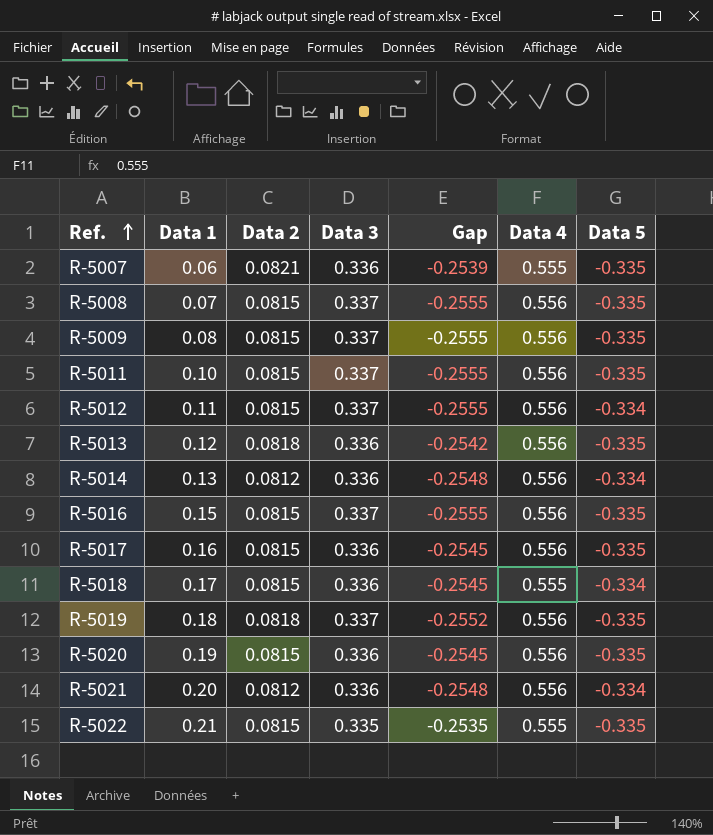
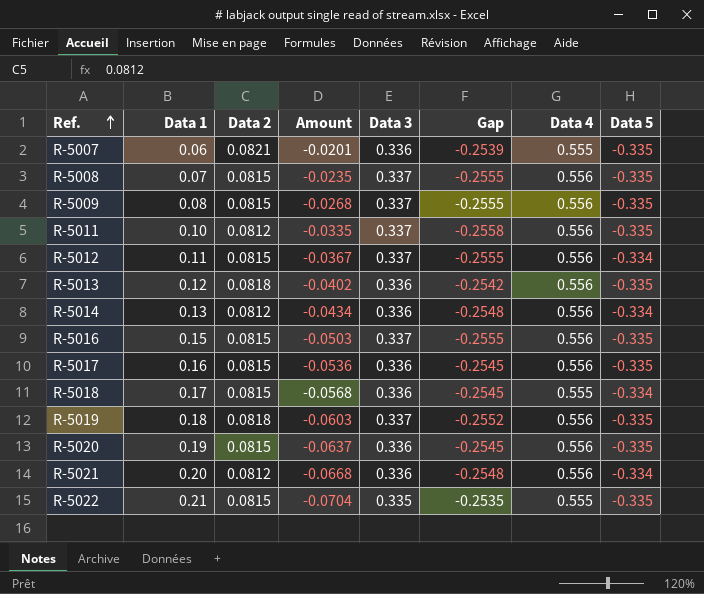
column Amount | formula: none -> [Data 1] * [Data 5]
R-5011 | Data 2: 0.0815 -> 0.0812
R-5011 | Gap: -0.2555 -> -0.2558

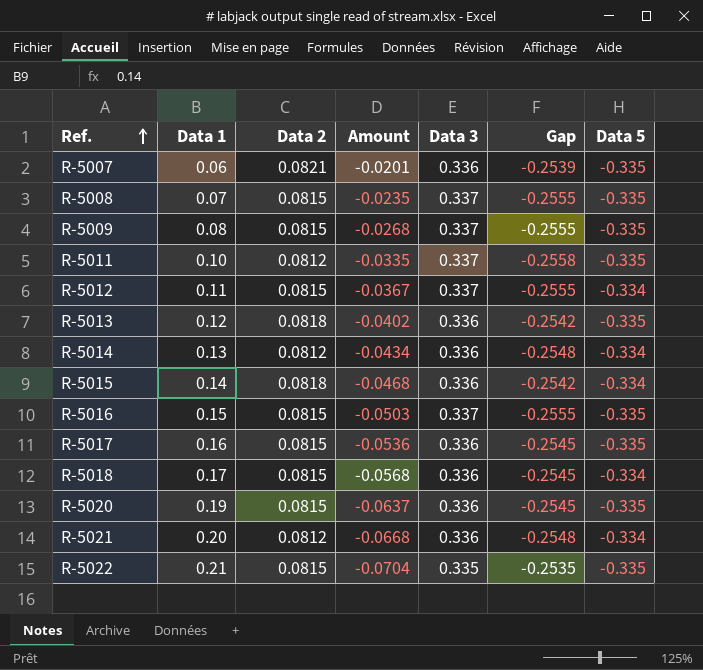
column Data 4 | position: 7 -> none
row R-5019: 0.18 | 0.0818 | -0.0603 | 0.337 | -0.2552 | 0.556 | -0.335 -> none
row R-5015: none -> 0.14 | 0.0818 | -0.0468 | 0.336 | -0.2542 | -0.334

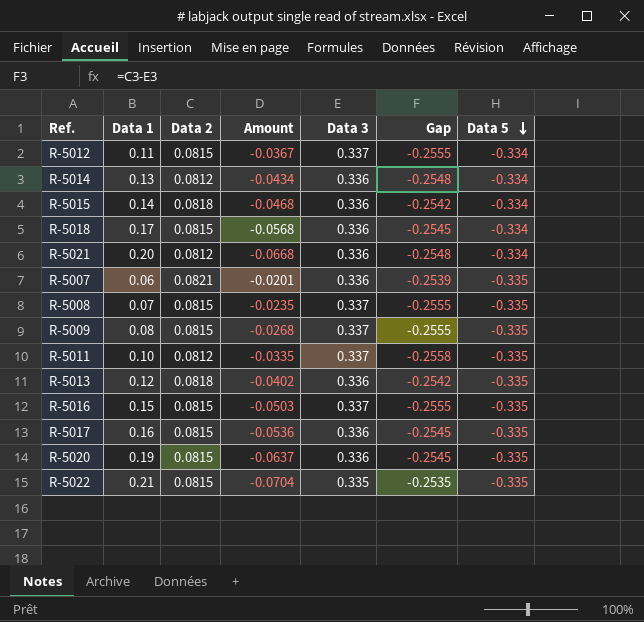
row order: Ref. ascending -> Data 5 descending

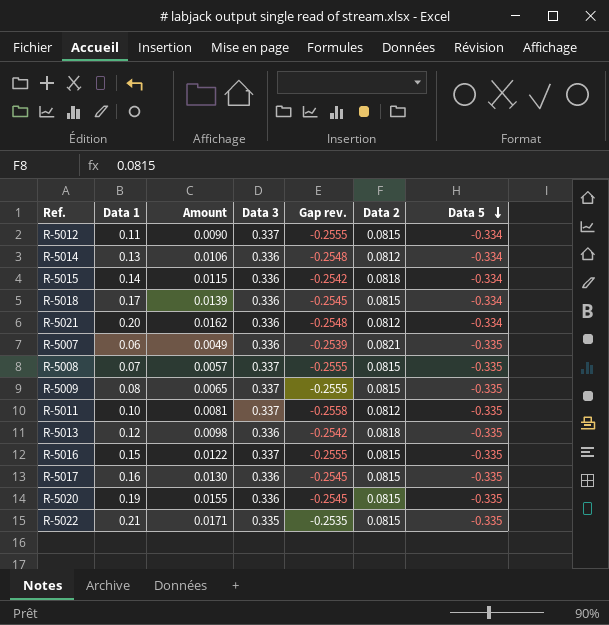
column Amount | formula: [Data 1] * [Data 5] -> [Data 1] * [Data 2]
column name: Gap -> Gap rev.
column Data 2 | position: 3 -> 6

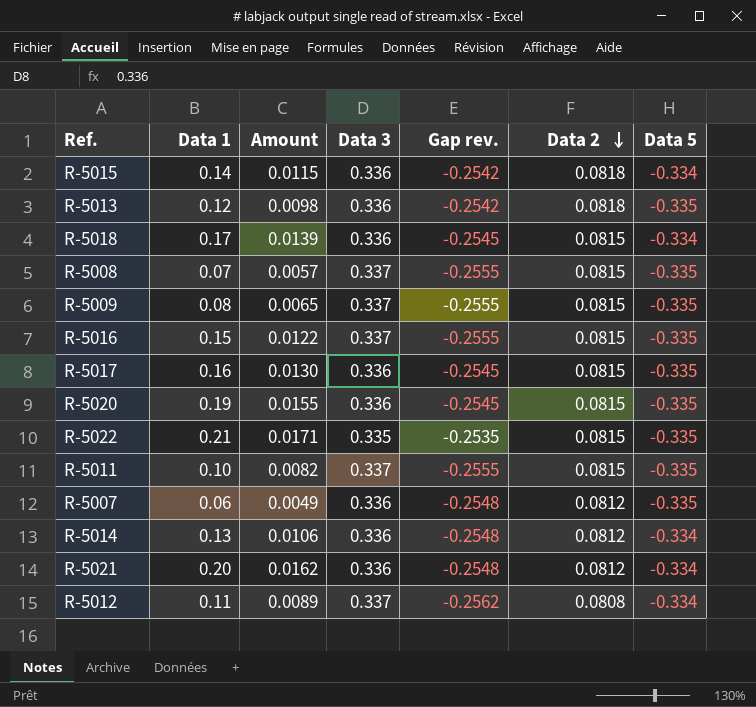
row order: Data 5 descending -> Data 2 descending
R-5011 | Amount: 0.0081 -> 0.0082
R-5011 | Gap rev.: -0.2558 -> -0.2555
R-5011 | Data 2: 0.0812 -> 0.0815
R-5007 | Gap rev.: -0.2539 -> -0.2548
R-5007 | Data 2: 0.0821 -> 0.0812
R-5012 | Amount: 0.0090 -> 0.0089
R-5012 | Gap rev.: -0.2555 -> -0.2562
R-5012 | Data 2: 0.0815 -> 0.0808

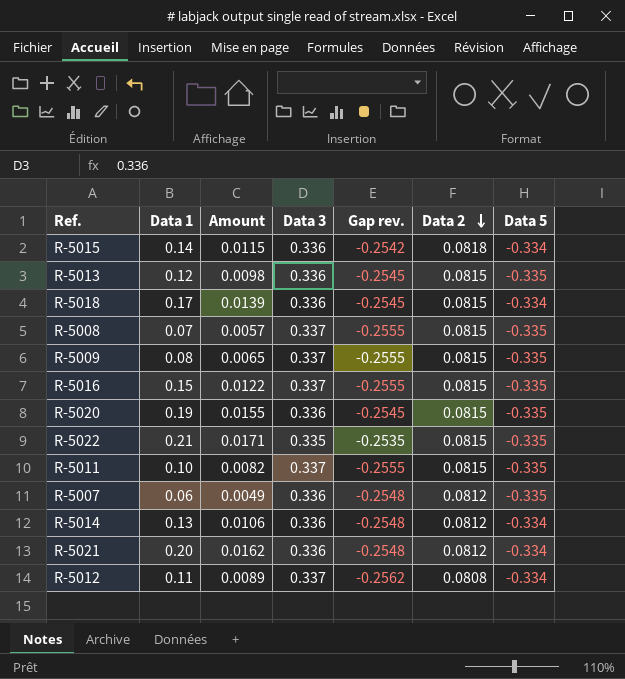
row R-5017: 0.16 | 0.0130 | 0.336 | -0.2545 | 0.0815 | -0.335 -> none
R-5013 | Gap rev.: -0.2542 -> -0.2545
R-5013 | Data 2: 0.0818 -> 0.0815

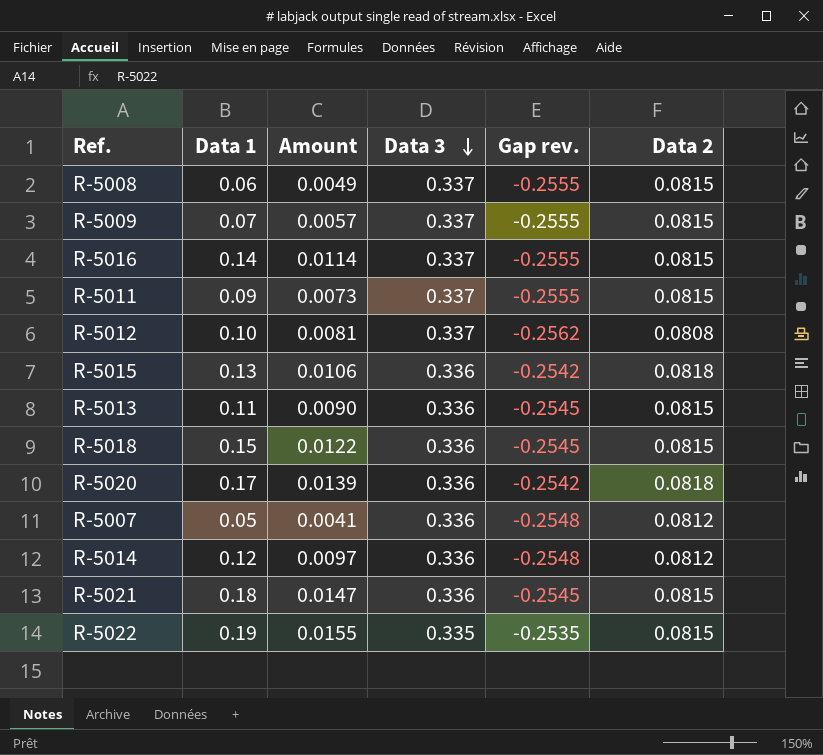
row order: Data 2 descending -> Data 3 descending
column Data 5 | position: 7 -> none
R-5008 | Data 1: 0.07 -> 0.06
R-5008 | Amount: 0.0057 -> 0.0049
R-5009 | Data 1: 0.08 -> 0.07
R-5009 | Amount: 0.0065 -> 0.0057
R-5016 | Data 1: 0.15 -> 0.14
R-5016 | Amount: 0.0122 -> 0.0114
R-5011 | Data 1: 0.10 -> 0.09
R-5011 | Amount: 0.0082 -> 0.0073
R-5012 | Data 1: 0.11 -> 0.10
R-5012 | Amount: 0.0089 -> 0.0081
R-5015 | Data 1: 0.14 -> 0.13
R-5015 | Amount: 0.0115 -> 0.0106
R-5013 | Data 1: 0.12 -> 0.11
R-5013 | Amount: 0.0098 -> 0.0090
R-5018 | Data 1: 0.17 -> 0.15
R-5018 | Amount: 0.0139 -> 0.0122
R-5020 | Data 1: 0.19 -> 0.17
R-5020 | Amount: 0.0155 -> 0.0139
R-5020 | Gap rev.: -0.2545 -> -0.2542
R-5020 | Data 2: 0.0815 -> 0.0818
R-5007 | Data 1: 0.06 -> 0.05
R-5007 | Amount: 0.0049 -> 0.0041
R-5014 | Data 1: 0.13 -> 0.12
R-5014 | Amount: 0.0106 -> 0.0097
R-5021 | Data 1: 0.20 -> 0.18
R-5021 | Amount: 0.0162 -> 0.0147
R-5021 | Gap rev.: -0.2548 -> -0.2545
R-5021 | Data 2: 0.0812 -> 0.0815
R-5022 | Data 1: 0.21 -> 0.19
R-5022 | Amount: 0.0171 -> 0.0155

